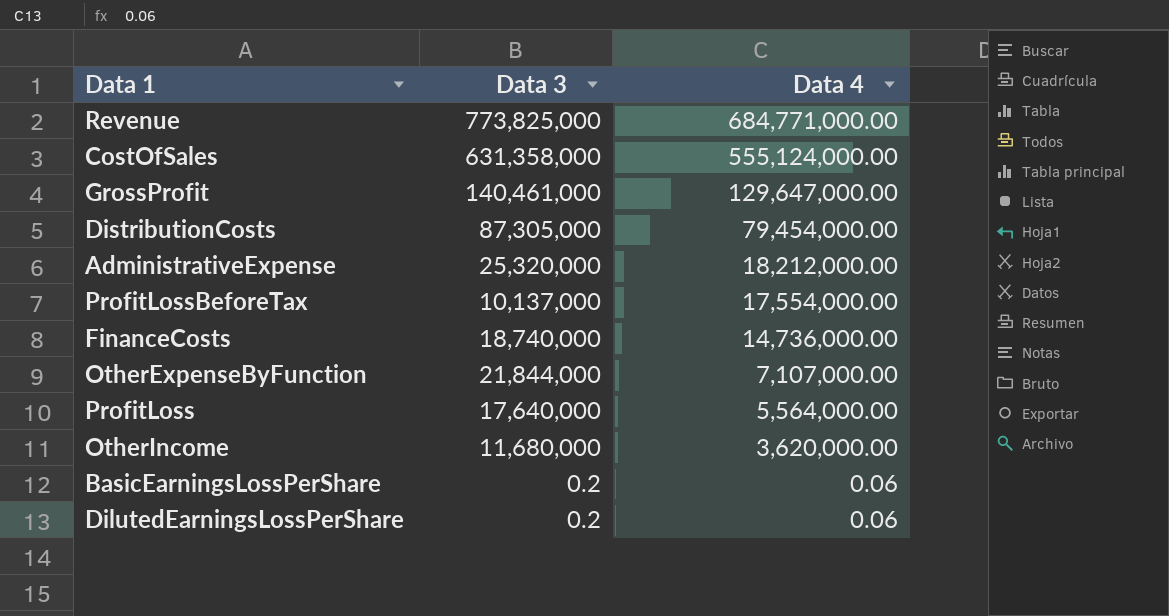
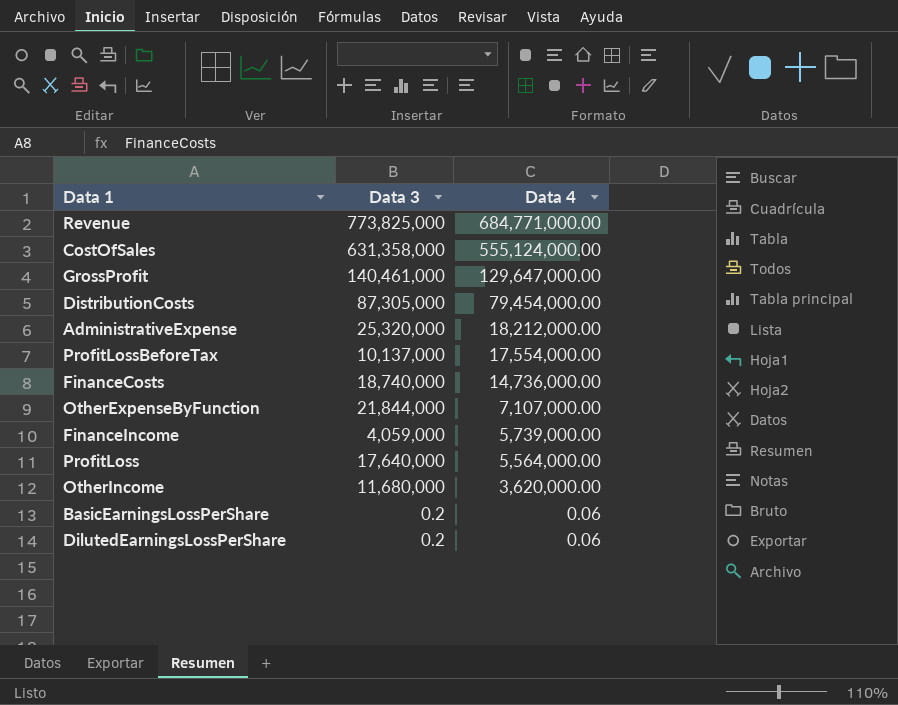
row FinanceIncome: none -> 4,059,000 | 5,739,000.00

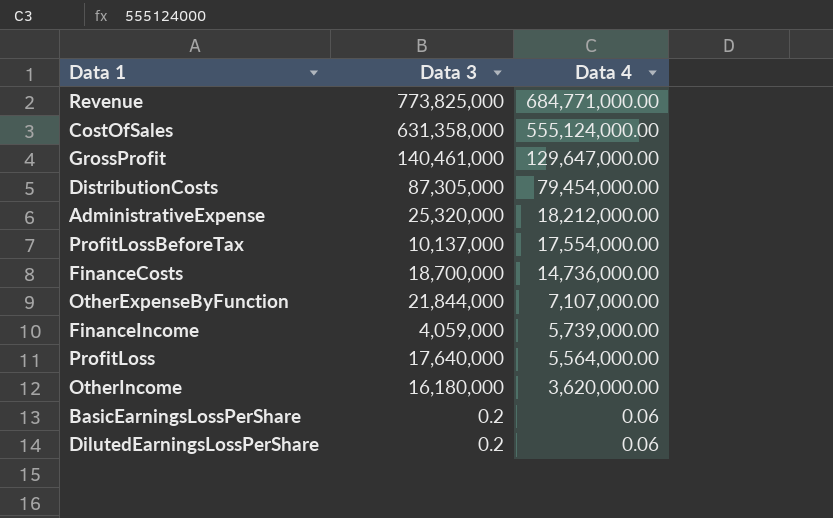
FinanceCosts | Data 3: 18,740,000 -> 18,700,000
OtherIncome | Data 3: 11,680,000 -> 16,180,000

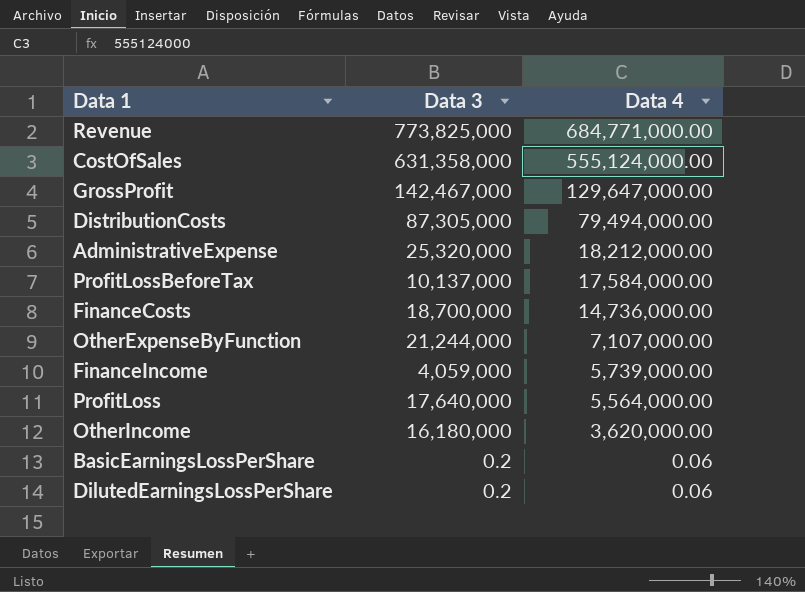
GrossProfit | Data 3: 140,461,000 -> 142,467,000
DistributionCosts | Data 4: 79,454,000.00 -> 79,494,000.00
ProfitLossBeforeTax | Data 4: 17,554,000.00 -> 17,584,000.00
OtherExpenseByFunction | Data 3: 21,844,000 -> 21,244,000

